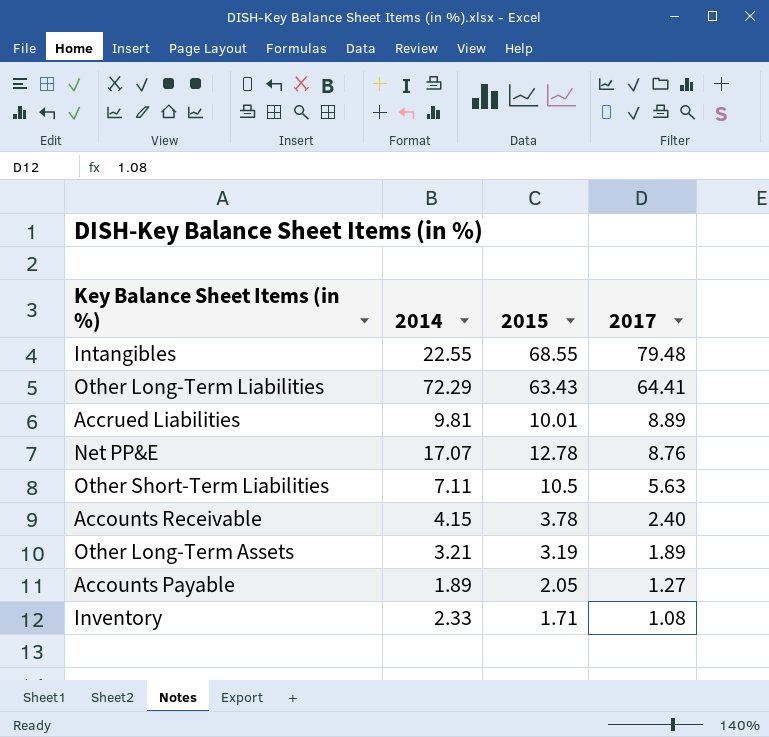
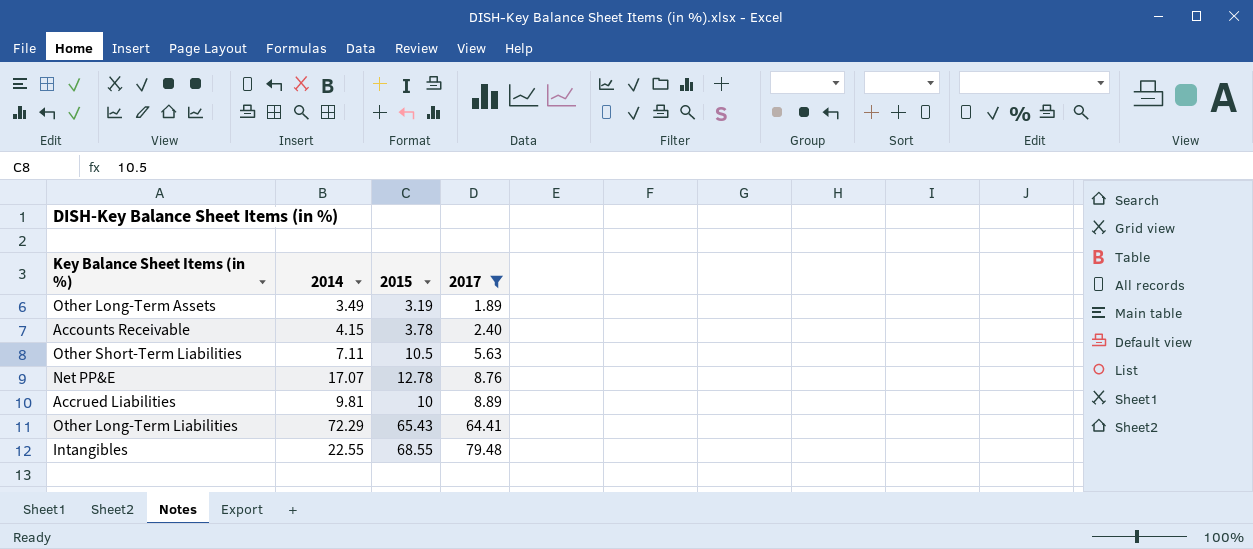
filter: none -> 2017 >= 1.89
row order: 2017 descending -> 2017 ascending
Other Long-Term Assets | 2014: 3.21 -> 3.49
Accrued Liabilities | 2015: 10.01 -> 10
Other Long-Term Liabilities | 2015: 63.43 -> 65.43

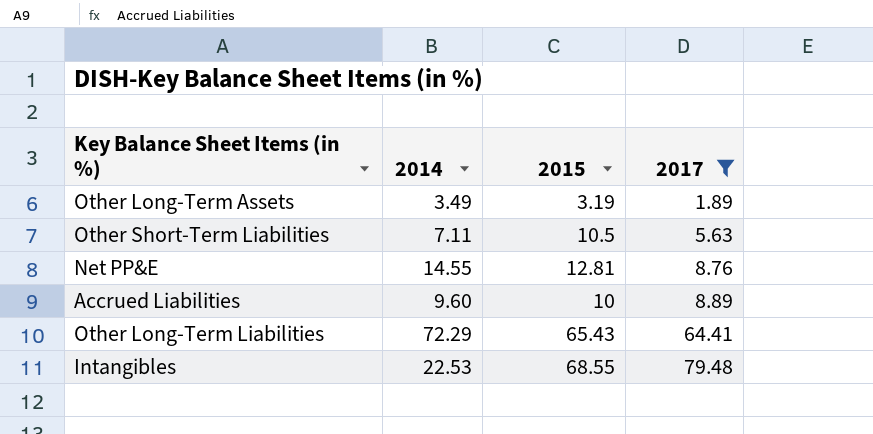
row Accounts Receivable: 4.15 | 3.78 | 2.40 -> none
Net PP&E | 2014: 17.07 -> 14.55
Net PP&E | 2015: 12.78 -> 12.81
Accrued Liabilities | 2014: 9.81 -> 9.60
Intangibles | 2014: 22.55 -> 22.53

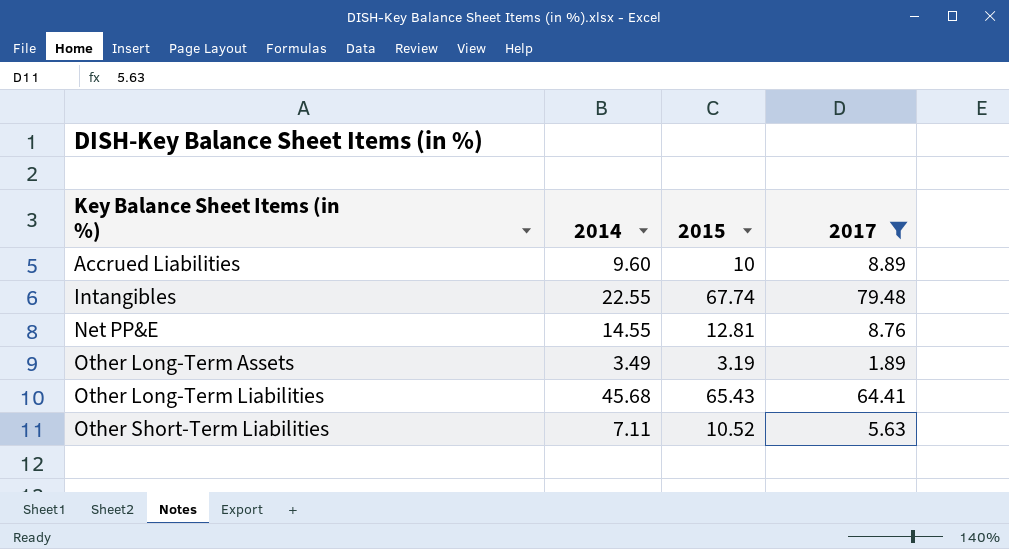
row order: 2017 ascending -> Key Balance Sheet Items (in %) ascending
Intangibles | 2014: 22.53 -> 22.55
Intangibles | 2015: 68.55 -> 67.74
Other Long-Term Liabilities | 2014: 72.29 -> 45.68
Other Short-Term Liabilities | 2015: 10.5 -> 10.52

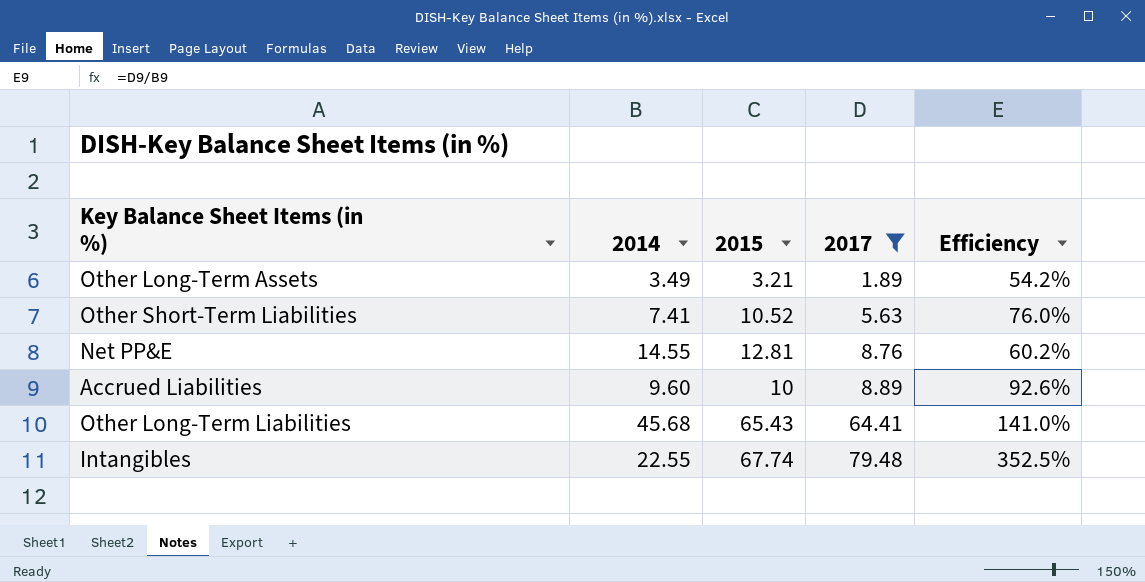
row order: Key Balance Sheet Items (in %) ascending -> 2017 ascending
column Efficiency | formula: none -> [2017] / [2014]
Other Long-Term Assets | 2015: 3.19 -> 3.21
Other Short-Term Liabilities | 2014: 7.11 -> 7.41

